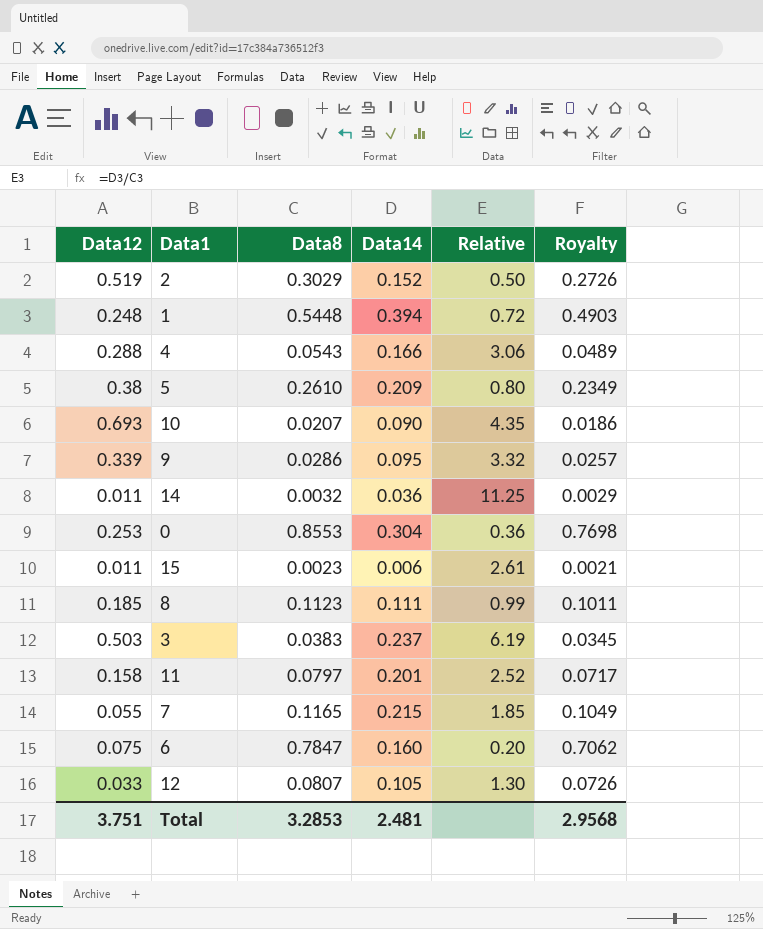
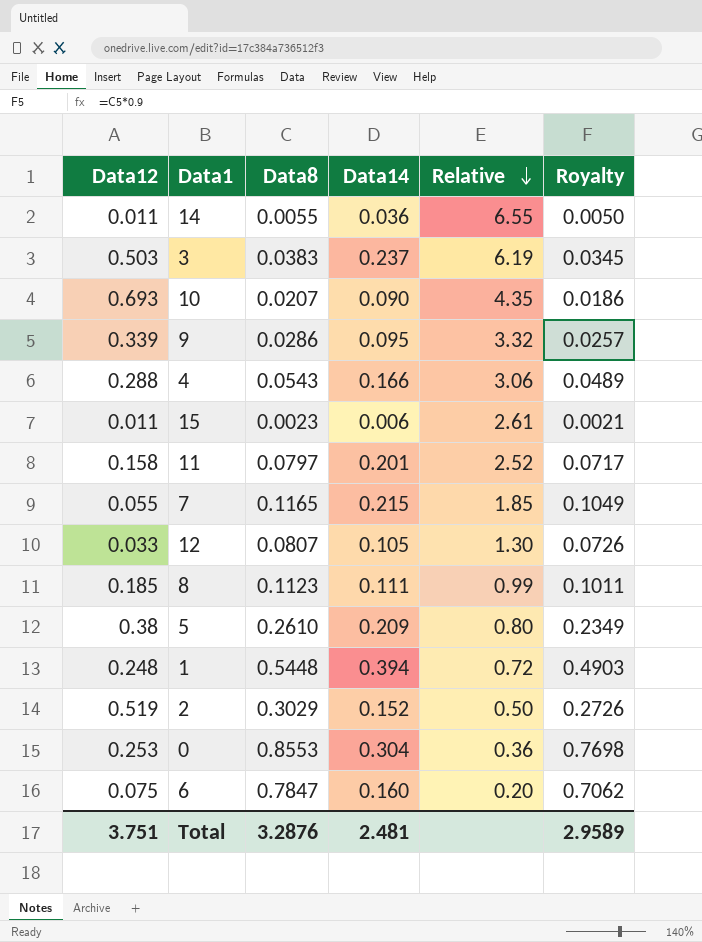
row order: none -> Relative descending
14 | Data8: 0.0032 -> 0.0055
14 | Relative: 11.25 -> 6.55
14 | Royalty: 0.0029 -> 0.0050
Total | Data8: 3.2853 -> 3.2876
Total | Royalty: 2.9568 -> 2.9589

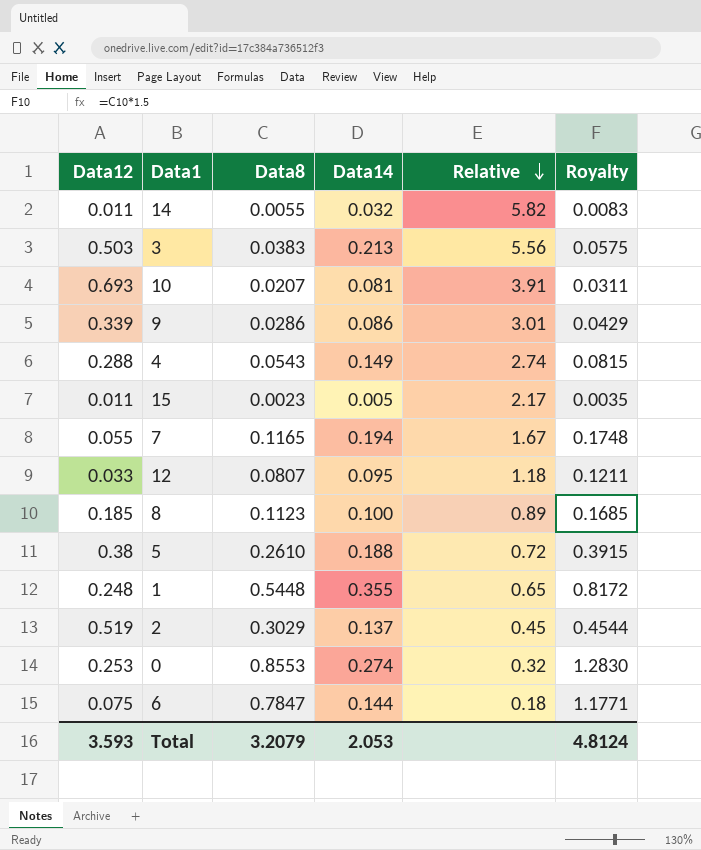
column Royalty | formula: [Data8] * 0.9 -> [Data8] * 1.5
row 11: 0.158 | 0.0797 | 0.201 | 2.52 | 0.0717 -> none
14 | Data14: 0.036 -> 0.032
14 | Relative: 6.55 -> 5.82
3 | Data14: 0.237 -> 0.213
3 | Relative: 6.19 -> 5.56
10 | Data14: 0.090 -> 0.081
10 | Relative: 4.35 -> 3.91
9 | Data14: 0.095 -> 0.086
9 | Relative: 3.32 -> 3.01
4 | Data14: 0.166 -> 0.149
4 | Relative: 3.06 -> 2.74
15 | Data14: 0.006 -> 0.005
15 | Relative: 2.61 -> 2.17
7 | Data14: 0.215 -> 0.194
7 | Relative: 1.85 -> 1.67
12 | Data14: 0.105 -> 0.095
12 | Relative: 1.30 -> 1.18
8 | Data14: 0.111 -> 0.100
8 | Relative: 0.99 -> 0.89
5 | Data14: 0.209 -> 0.188
5 | Relative: 0.80 -> 0.72
1 | Data14: 0.394 -> 0.355
1 | Relative: 0.72 -> 0.65
2 | Data14: 0.152 -> 0.137
2 | Relative: 0.50 -> 0.45
0 | Data14: 0.304 -> 0.274
0 | Relative: 0.36 -> 0.32
6 | Data14: 0.160 -> 0.144
6 | Relative: 0.20 -> 0.18
Total | Data12: 3.751 -> 3.593
Total | Data8: 3.2876 -> 3.2079
Total | Data14: 2.481 -> 2.053
Total | Royalty: 2.9589 -> 4.8124

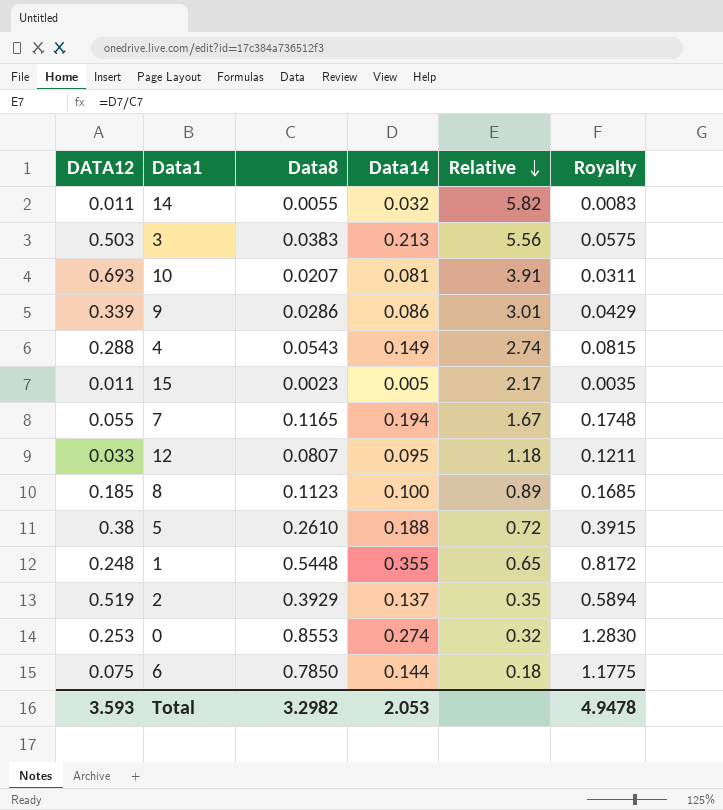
column name: Data12 -> DATA12
2 | Data8: 0.3029 -> 0.3929
2 | Relative: 0.45 -> 0.35
2 | Royalty: 0.4544 -> 0.5894
6 | Data8: 0.7847 -> 0.7850
6 | Royalty: 1.1771 -> 1.1775
Total | Data8: 3.2079 -> 3.2982
Total | Royalty: 4.8124 -> 4.9478

